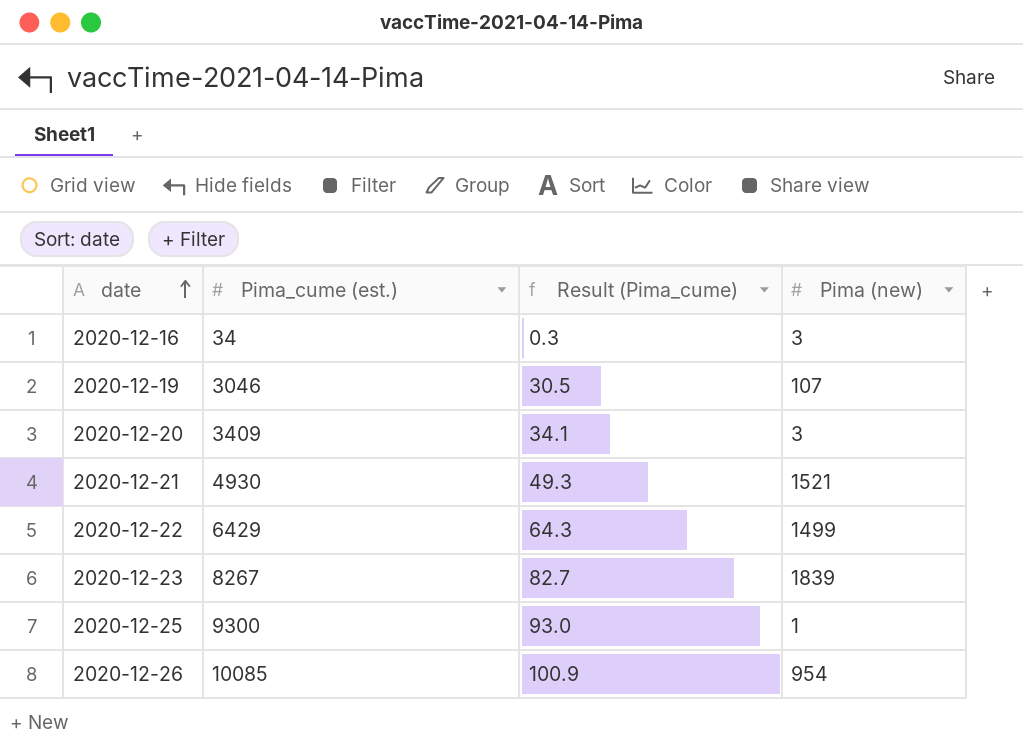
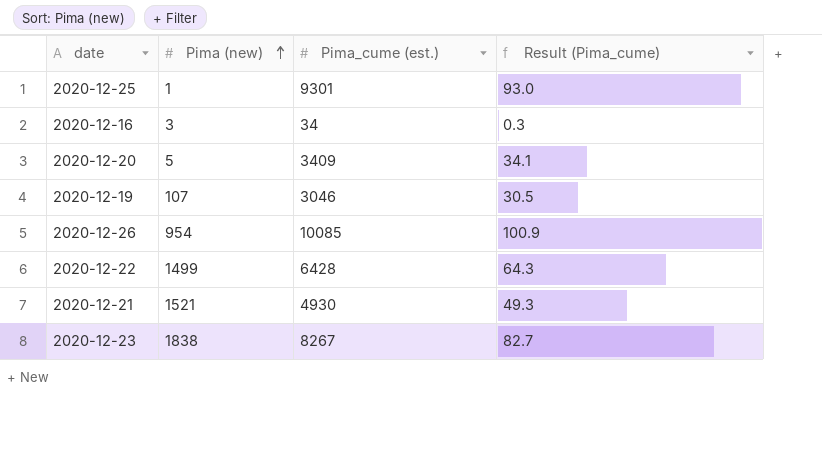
row order: date ascending -> Pima (new) ascending
column Pima (new) | position: 4 -> 2
2020-12-25 | Pima_cume (est.): 9300 -> 9301
2020-12-20 | Pima (new): 3 -> 5
2020-12-22 | Pima_cume (est.): 6429 -> 6428
2020-12-23 | Pima (new): 1839 -> 1838

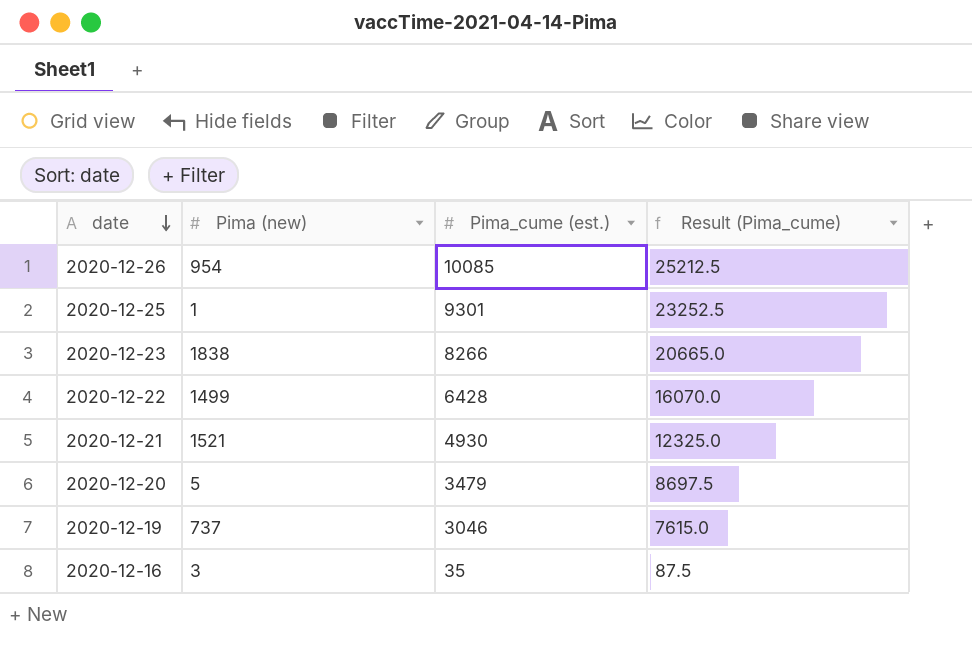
row order: Pima (new) ascending -> date descending
column Result (Pima_cume) | formula: [Pima_cume (est.)] * 0.01 -> [Pima_cume (est.)] * 2.5
2020-12-23 | Pima_cume (est.): 8267 -> 8266
2020-12-20 | Pima_cume (est.): 3409 -> 3479
2020-12-19 | Pima (new): 107 -> 737
2020-12-16 | Pima_cume (est.): 34 -> 35

